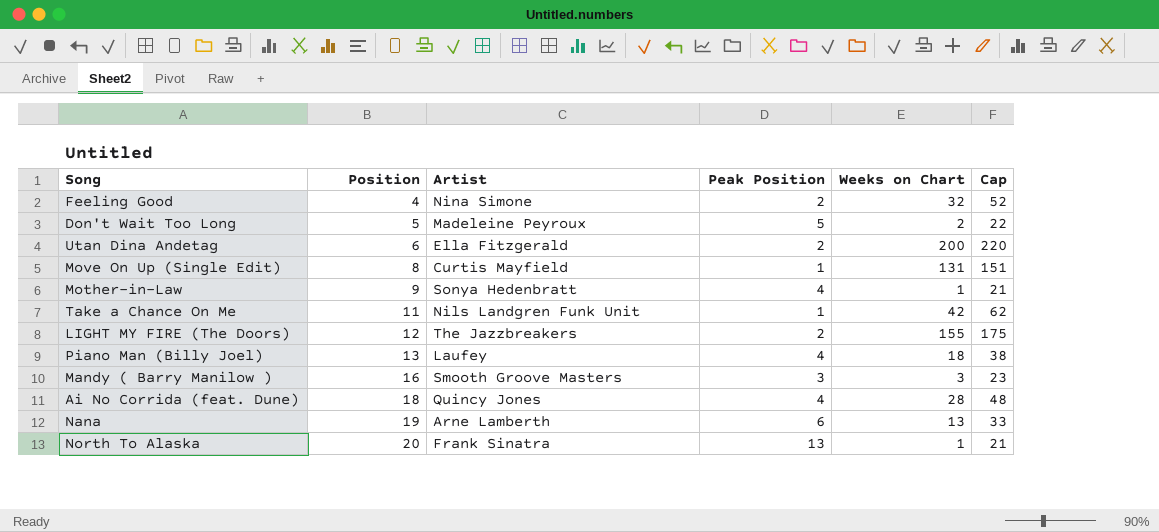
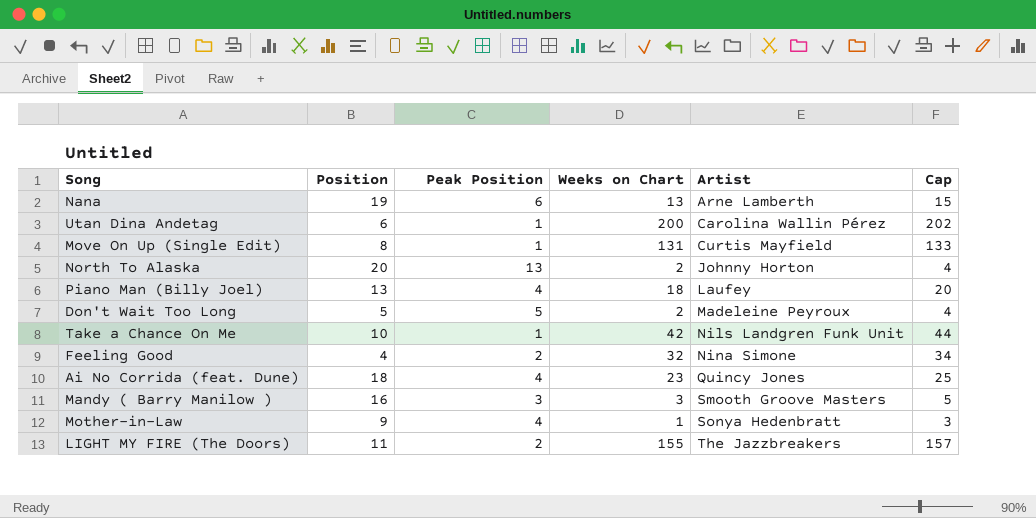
row order: Position ascending -> Artist ascending
column Artist | position: 3 -> 5
column Cap | formula: [Weeks on Chart] + 20 -> [Weeks on Chart] + 2
Utan Dina Andetag | Peak Position: 2 -> 1
Utan Dina Andetag | Artist: Ella Fitzgerald -> Carolina Wallin Pérez
North To Alaska | Weeks on Chart: 1 -> 2
North To Alaska | Artist: Frank Sinatra -> Johnny Horton
Take a Chance On Me | Position: 11 -> 10
Ai No Corrida (feat. Dune) | Weeks on Chart: 28 -> 23
LIGHT MY FIRE (The Doors) | Position: 12 -> 11

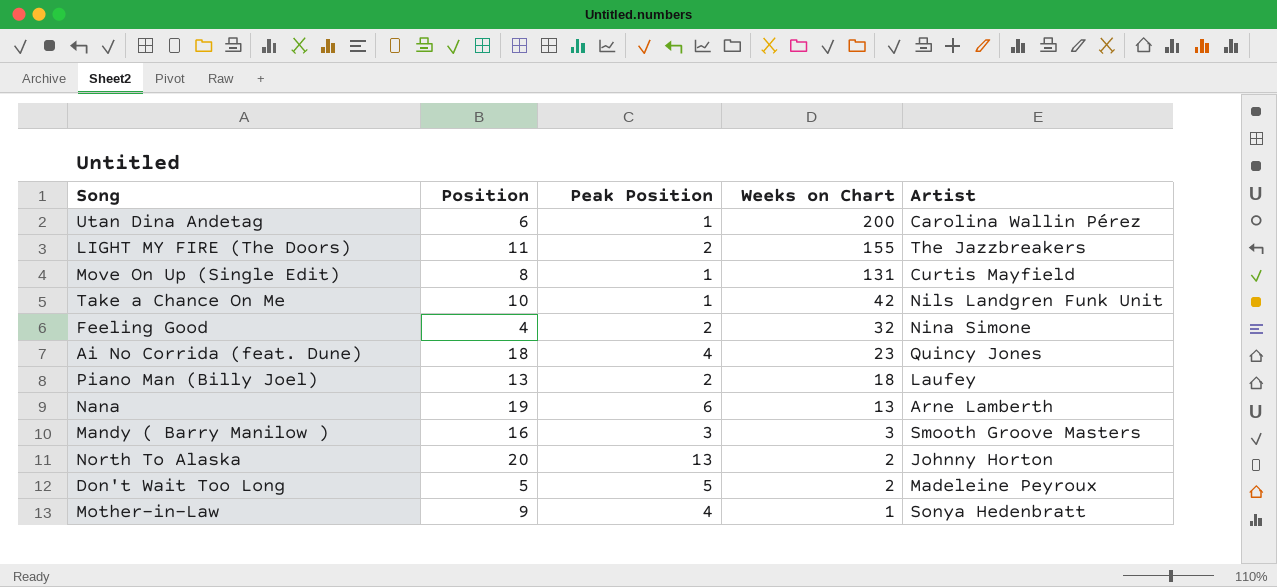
row order: Artist ascending -> Weeks on Chart descending
column Cap | formula: [Weeks on Chart] + 2 -> none
Piano Man (Billy Joel) | Peak Position: 4 -> 2

